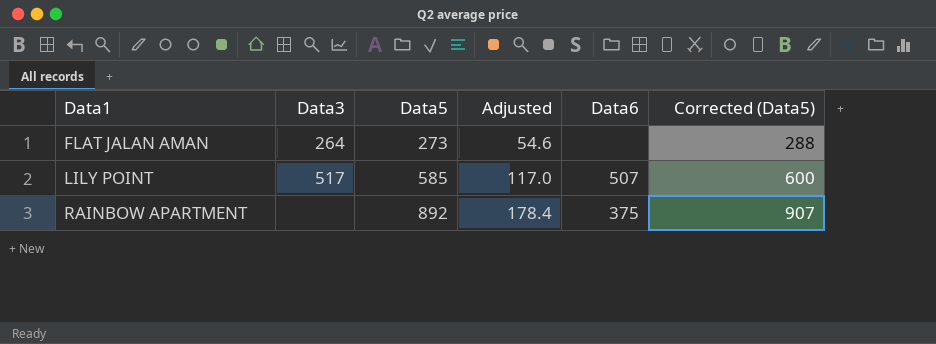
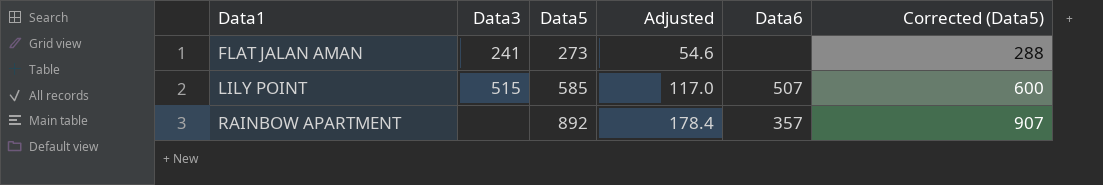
FLAT JALAN AMAN | Data3: 264 -> 241
LILY POINT | Data3: 517 -> 515
RAINBOW APARTMENT | Data6: 375 -> 357

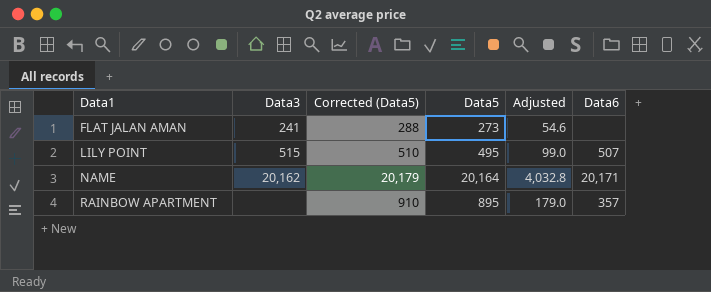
column Corrected (Data5) | position: 6 -> 3
LILY POINT | Corrected (Data5): 600 -> 510
LILY POINT | Data5: 585 -> 495
LILY POINT | Adjusted: 117.0 -> 99.0
row NAME: none -> 20,162 | 20,179 | 20,164 | 4,032.8 | 20,171
RAINBOW APARTMENT | Corrected (Data5): 907 -> 910
RAINBOW APARTMENT | Data5: 892 -> 895
RAINBOW APARTMENT | Adjusted: 178.4 -> 179.0

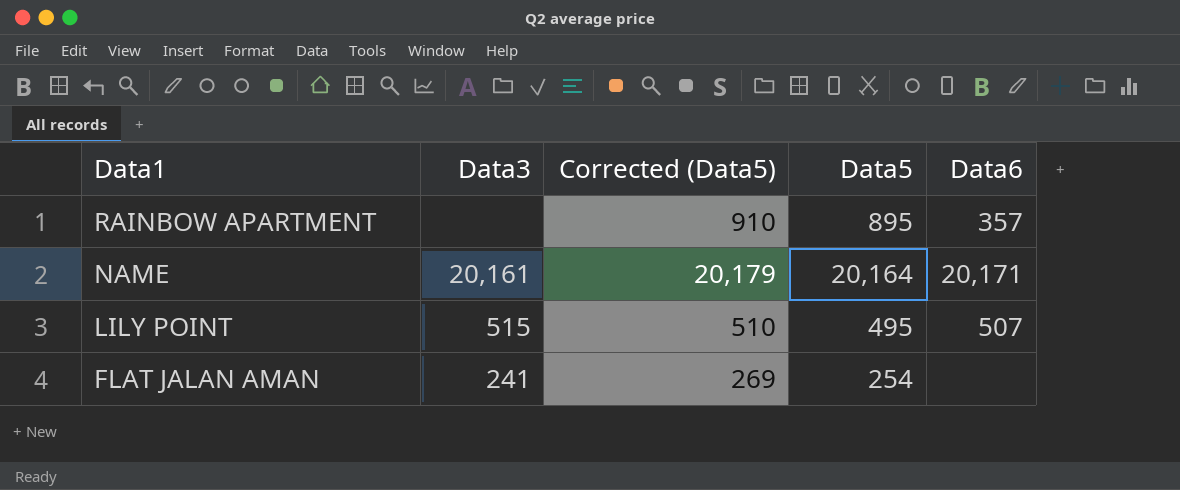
row order: Data1 ascending -> Data1 descending
column Adjusted | formula: [Data5] * 0.2 -> none
NAME | Data3: 20,162 -> 20,161
FLAT JALAN AMAN | Corrected (Data5): 288 -> 269
FLAT JALAN AMAN | Data5: 273 -> 254

